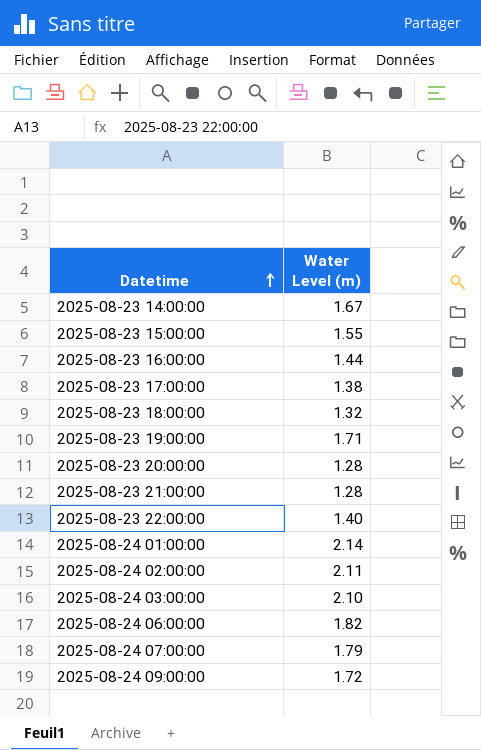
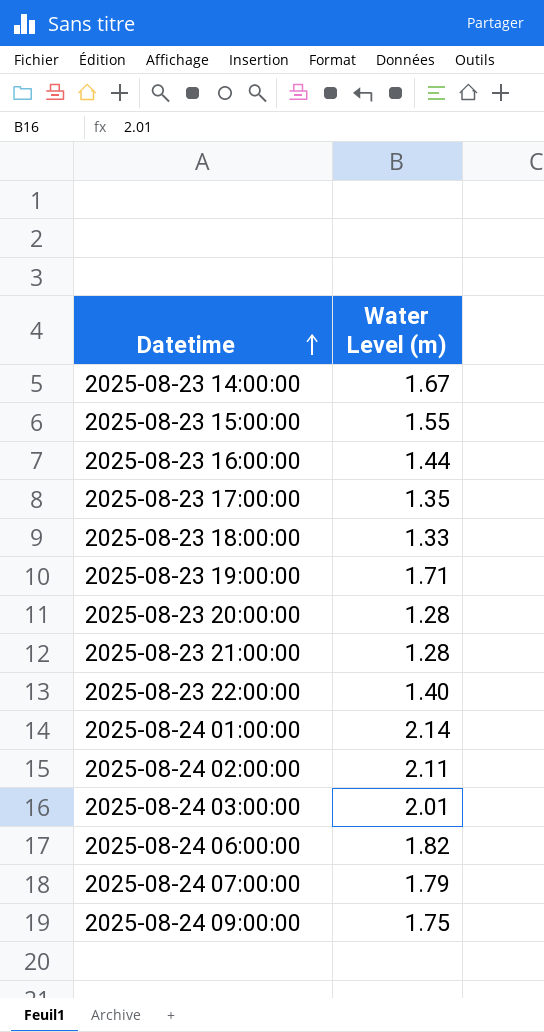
2025-08-23 17:00:00 | Water Level (m): 1.38 -> 1.35
2025-08-23 18:00:00 | Water Level (m): 1.32 -> 1.33
2025-08-24 03:00:00 | Water Level (m): 2.10 -> 2.01
2025-08-24 09:00:00 | Water Level (m): 1.72 -> 1.75

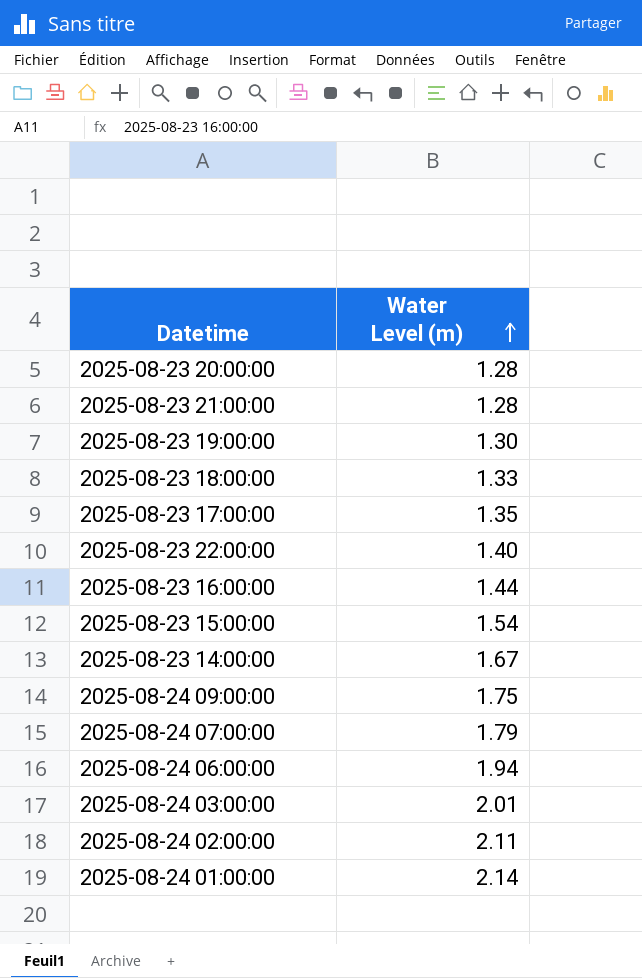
row order: Datetime ascending -> Water Level (m) ascending
2025-08-23 19:00:00 | Water Level (m): 1.71 -> 1.30
2025-08-23 15:00:00 | Water Level (m): 1.55 -> 1.54
2025-08-24 06:00:00 | Water Level (m): 1.82 -> 1.94

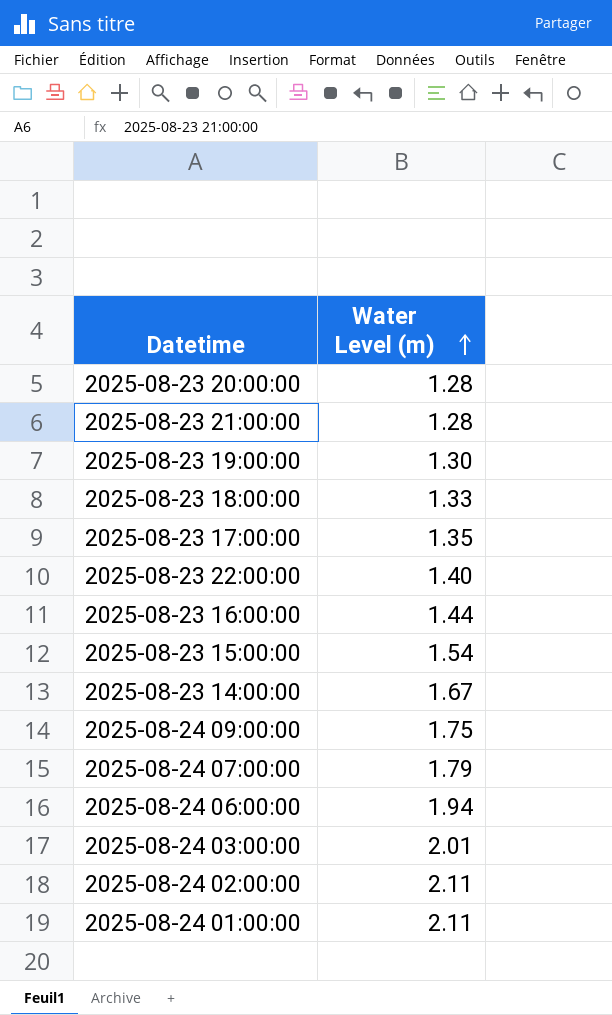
2025-08-24 01:00:00 | Water Level (m): 2.14 -> 2.11

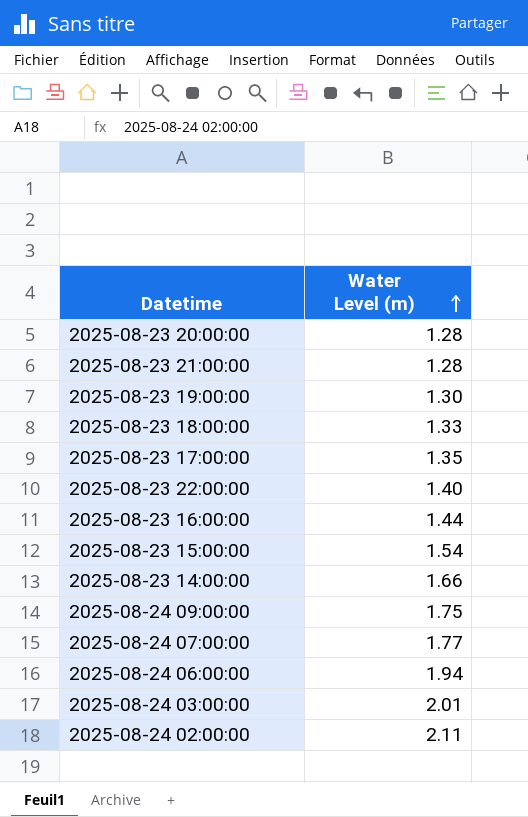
row 2025-08-24 01:00:00: 2.11 -> none
2025-08-23 14:00:00 | Water Level (m): 1.67 -> 1.66
2025-08-24 07:00:00 | Water Level (m): 1.79 -> 1.77

